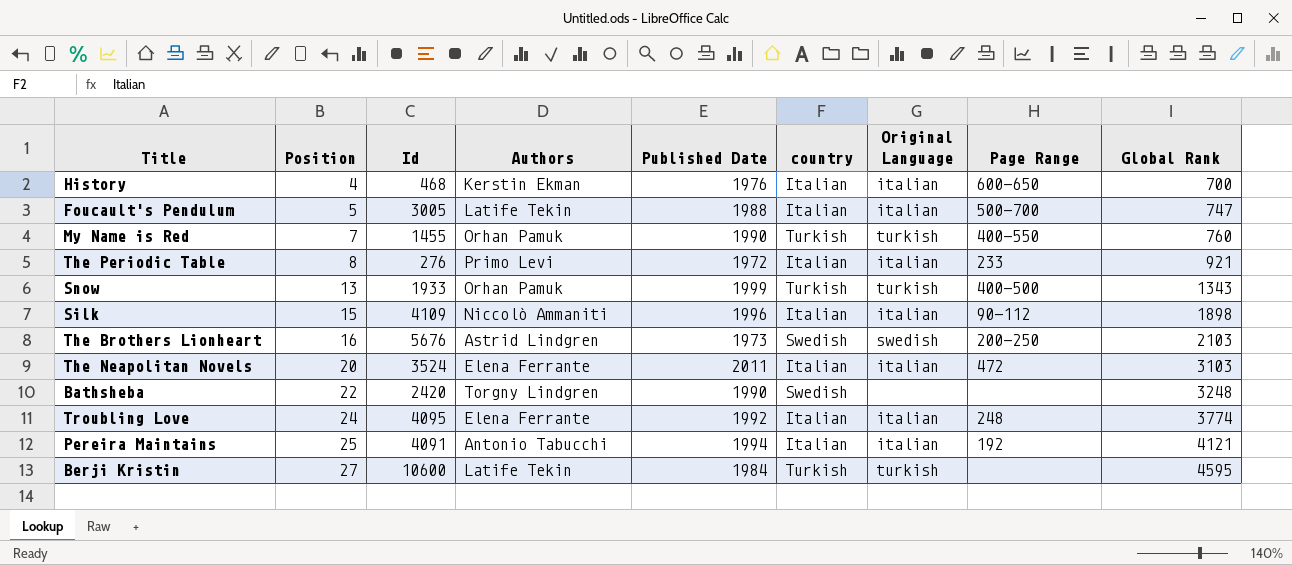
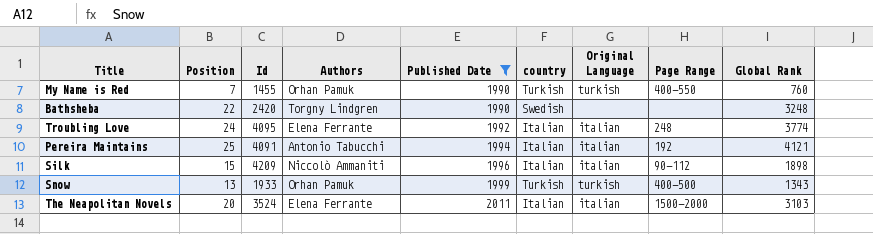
filter: none -> Published Date >= 1990
row order: Position ascending -> Published Date ascending
Silk | Id: 4109 -> 4209
The Neapolitan Novels | Page Range: 472 -> 1500-2000

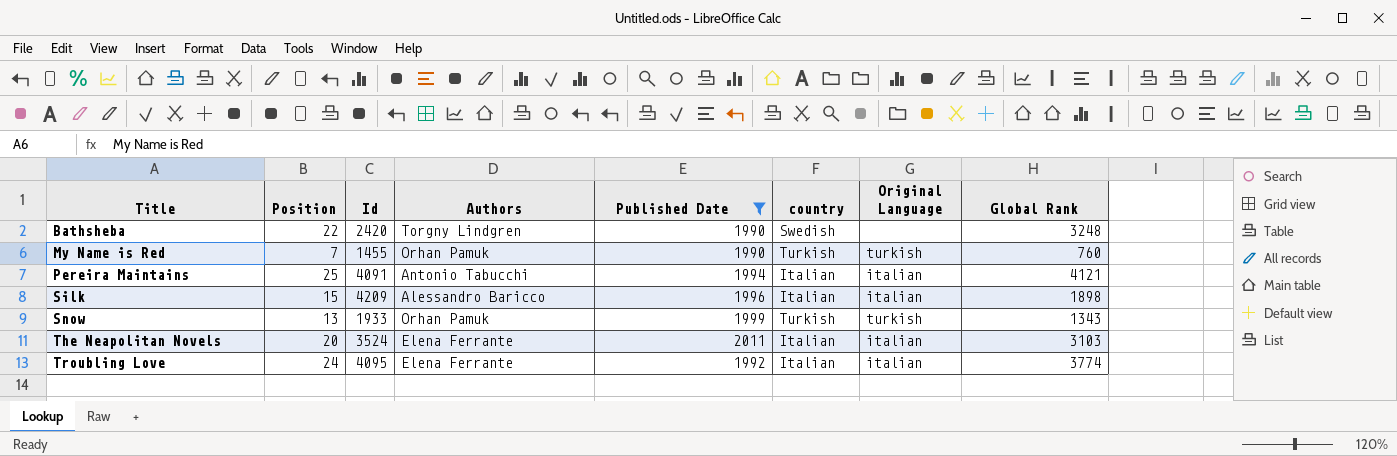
row order: Published Date ascending -> Title ascending
column Page Range | position: 8 -> none
Silk | Authors: Niccolò Ammaniti -> Alessandro Baricco

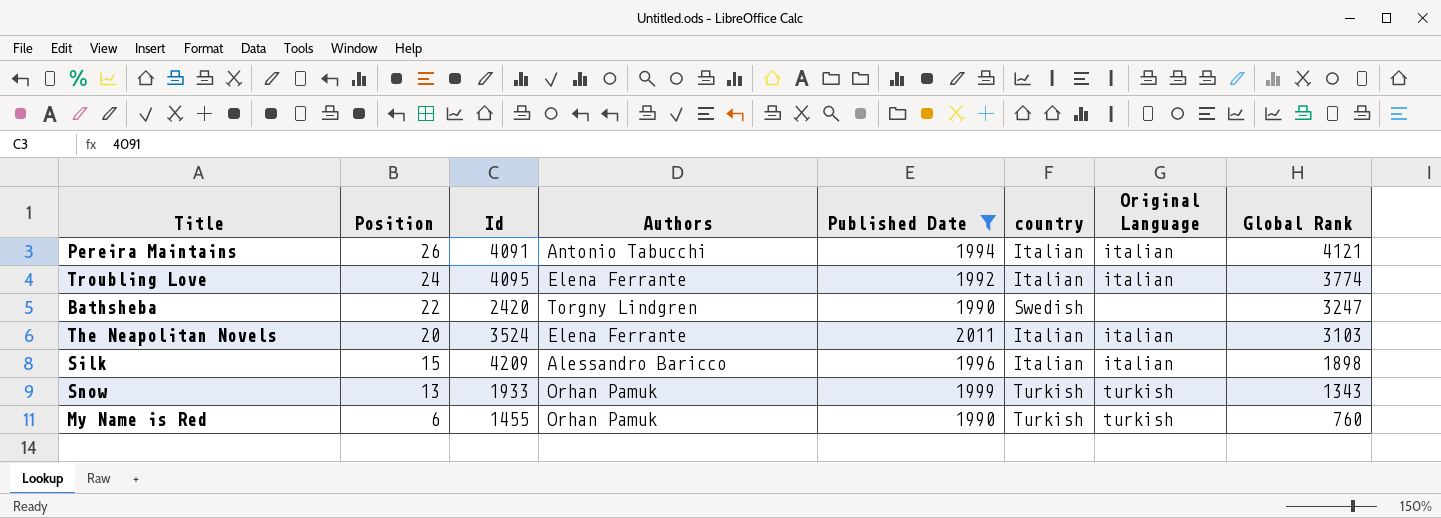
row order: Title ascending -> Position descending
Pereira Maintains | Position: 25 -> 26
Bathsheba | Global Rank: 3248 -> 3247
My Name is Red | Position: 7 -> 6

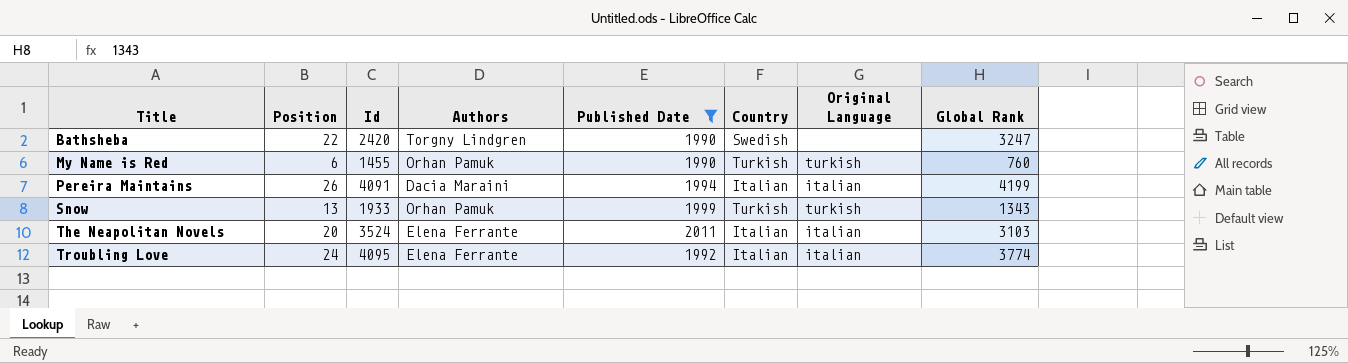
row order: Position descending -> Title ascending
column name: country -> Country
row Silk: 15 | 4209 | Alessandro Baricco | 1996 | Italian | italian | 1898 -> none
Pereira Maintains | Authors: Antonio Tabucchi -> Dacia Maraini
Pereira Maintains | Global Rank: 4121 -> 4199

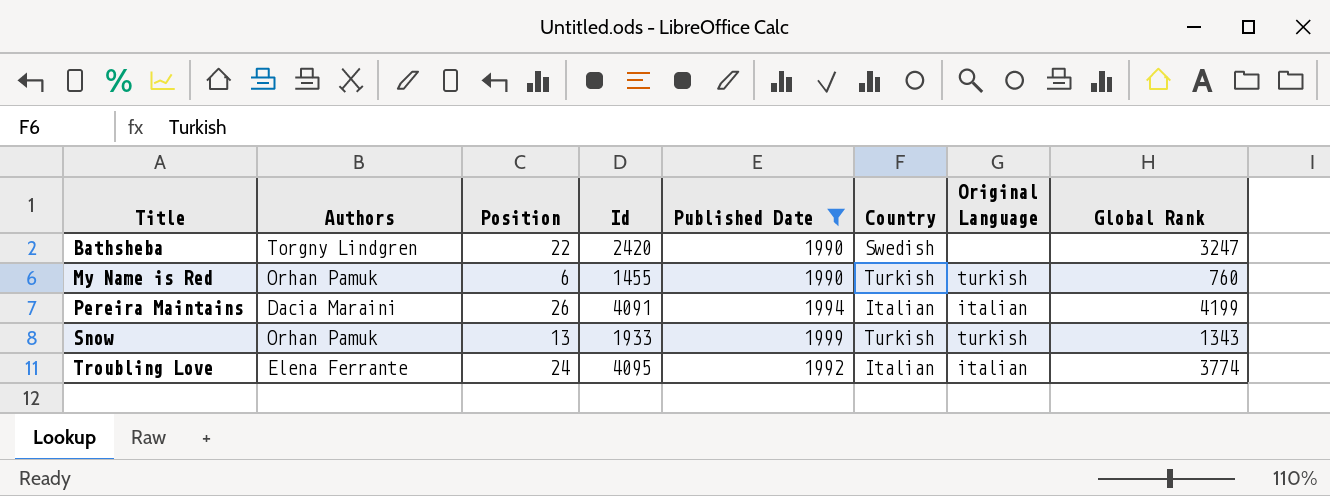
column Authors | position: 4 -> 2
row The Neapolitan Novels: 20 | 3524 | Elena Ferrante | 2011 | Italian | italian | 3103 -> none

